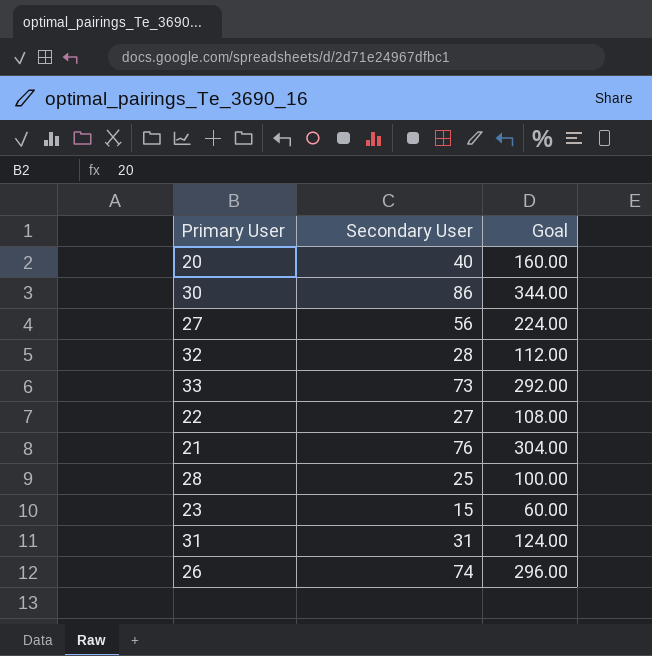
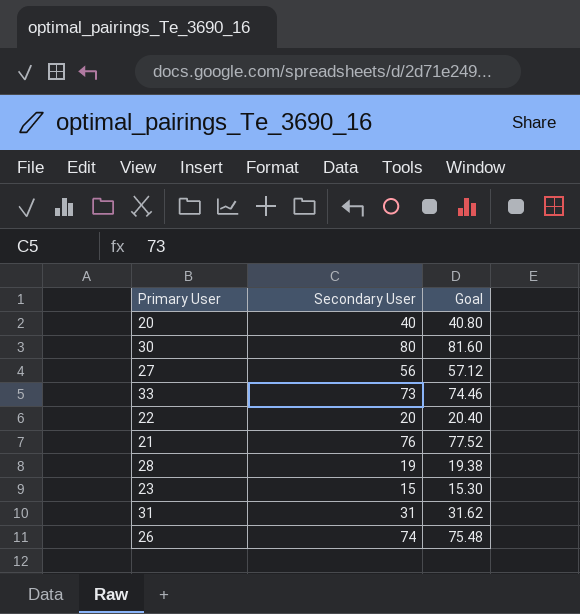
column Goal | formula: [Secondary User] * 4 -> [Secondary User] * 1.02
row 32: 28 | 112.00 -> none
30 | Secondary User: 86 -> 80
22 | Secondary User: 27 -> 20
28 | Secondary User: 25 -> 19

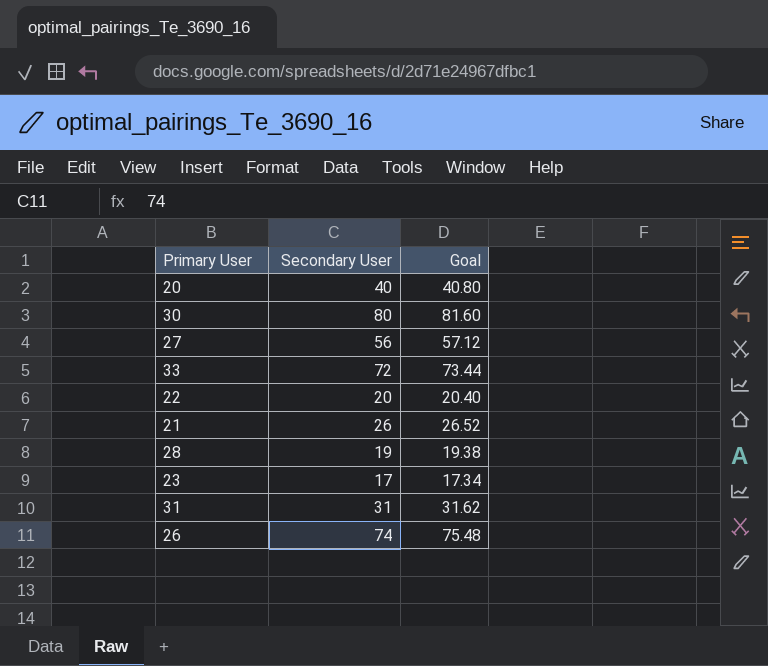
33 | Secondary User: 73 -> 72
33 | Goal: 74.46 -> 73.44
21 | Secondary User: 76 -> 26
21 | Goal: 77.52 -> 26.52
23 | Secondary User: 15 -> 17
23 | Goal: 15.30 -> 17.34

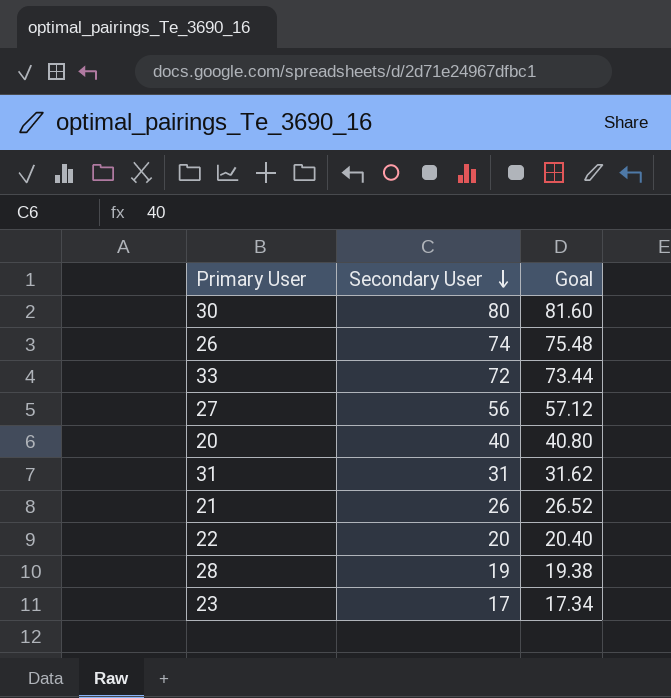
row order: none -> Secondary User descending

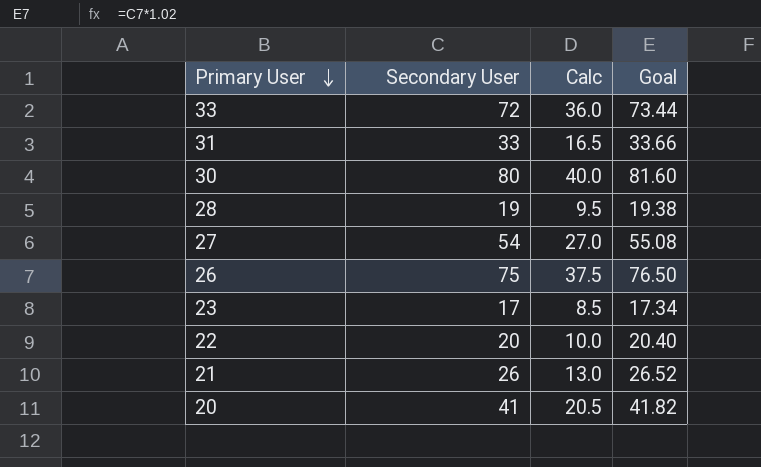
row order: Secondary User descending -> Primary User descending
column Calc | formula: none -> [Secondary User] * 0.5
31 | Secondary User: 31 -> 33
31 | Goal: 31.62 -> 33.66
27 | Secondary User: 56 -> 54
27 | Goal: 57.12 -> 55.08
26 | Secondary User: 74 -> 75
26 | Goal: 75.48 -> 76.50
20 | Secondary User: 40 -> 41
20 | Goal: 40.80 -> 41.82

